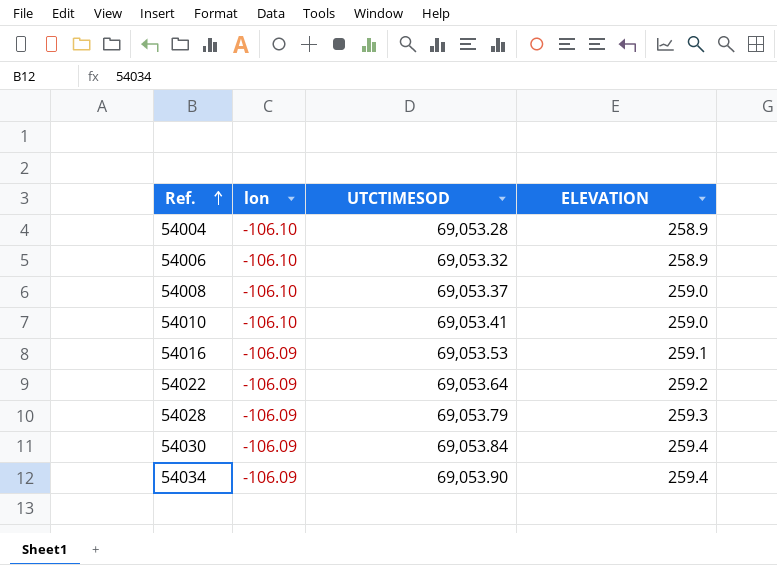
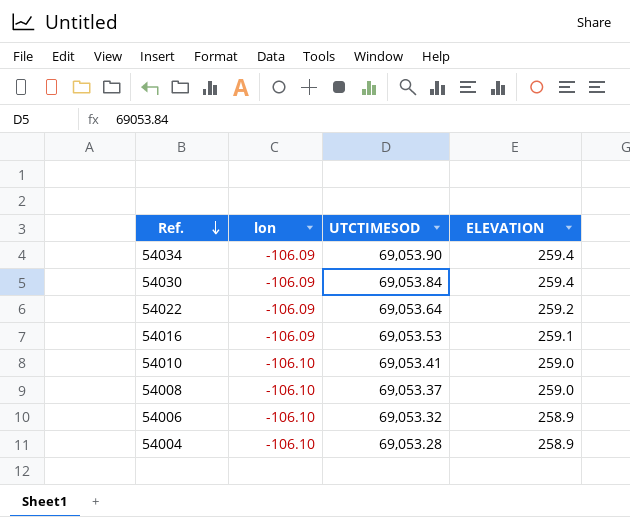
row order: Ref. ascending -> Ref. descending
row 54028: -106.09 | 69,053.79 | 259.3 -> none

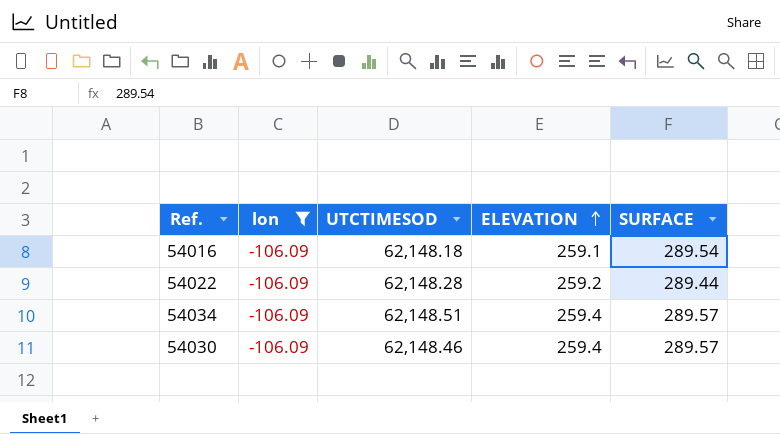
filter: none -> lon = -106.09
row order: Ref. descending -> ELEVATION ascending
column SURFACE | position: none -> 5
54016 | UTCTIMESOD: 69,053.53 -> 62,148.18
54022 | UTCTIMESOD: 69,053.64 -> 62,148.28
54034 | UTCTIMESOD: 69,053.90 -> 62,148.51
54030 | UTCTIMESOD: 69,053.84 -> 62,148.46

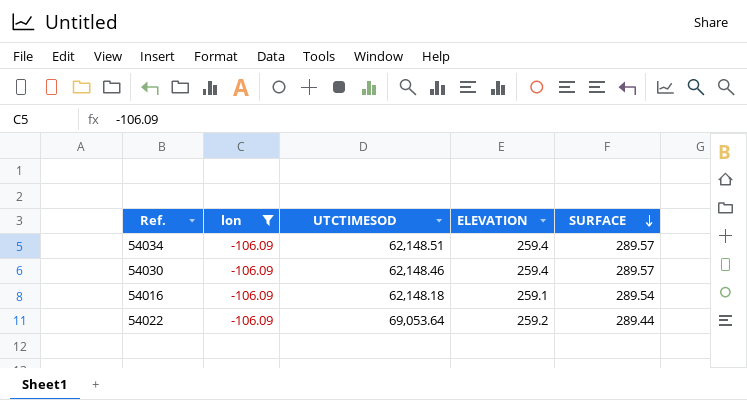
row order: ELEVATION ascending -> SURFACE descending
54022 | UTCTIMESOD: 62,148.28 -> 69,053.64

